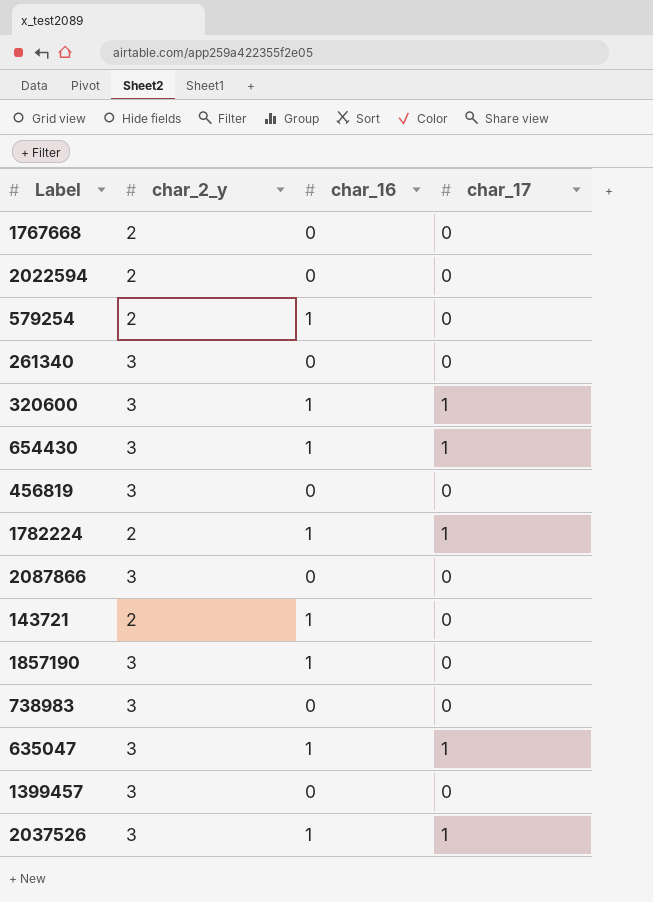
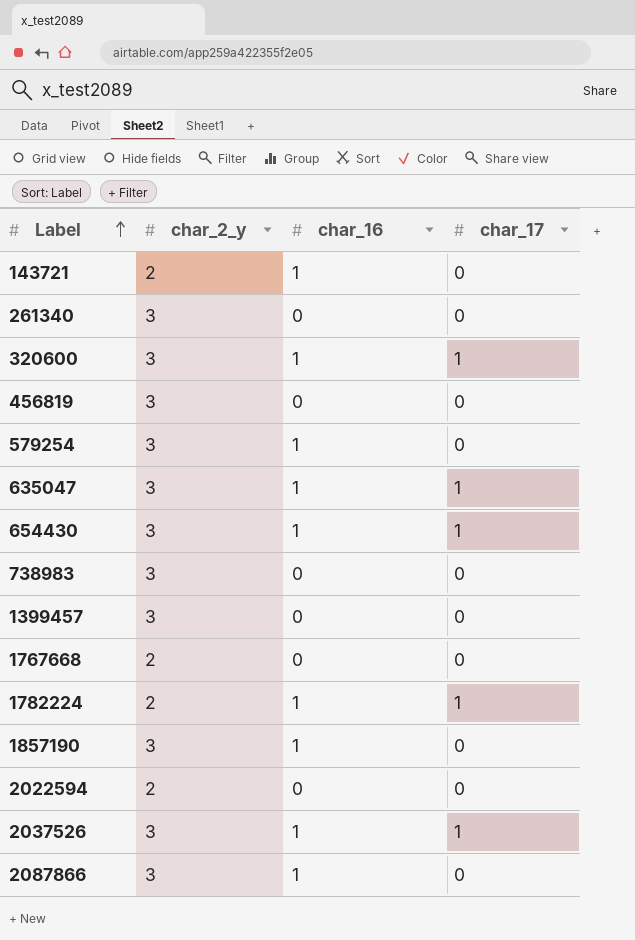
row order: none -> Label ascending
579254 | char_2_y: 2 -> 3
2087866 | char_16: 0 -> 1

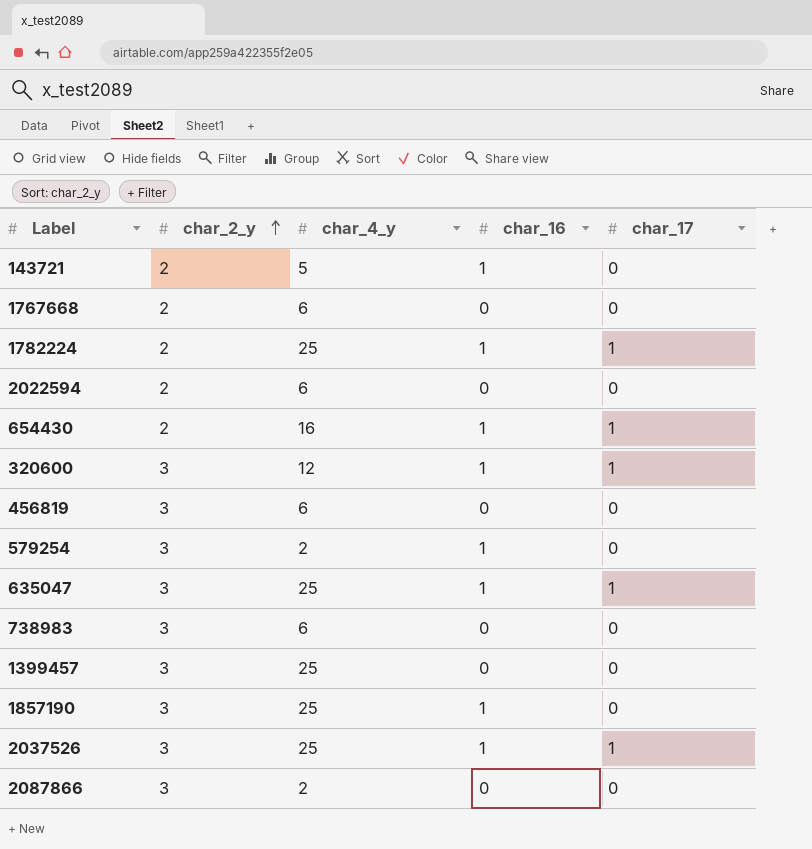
row order: Label ascending -> char_2_y ascending
column char_4_y | position: none -> 3
row 261340: 3 | 0 | 0 -> none
654430 | char_2_y: 3 -> 2
2087866 | char_16: 1 -> 0

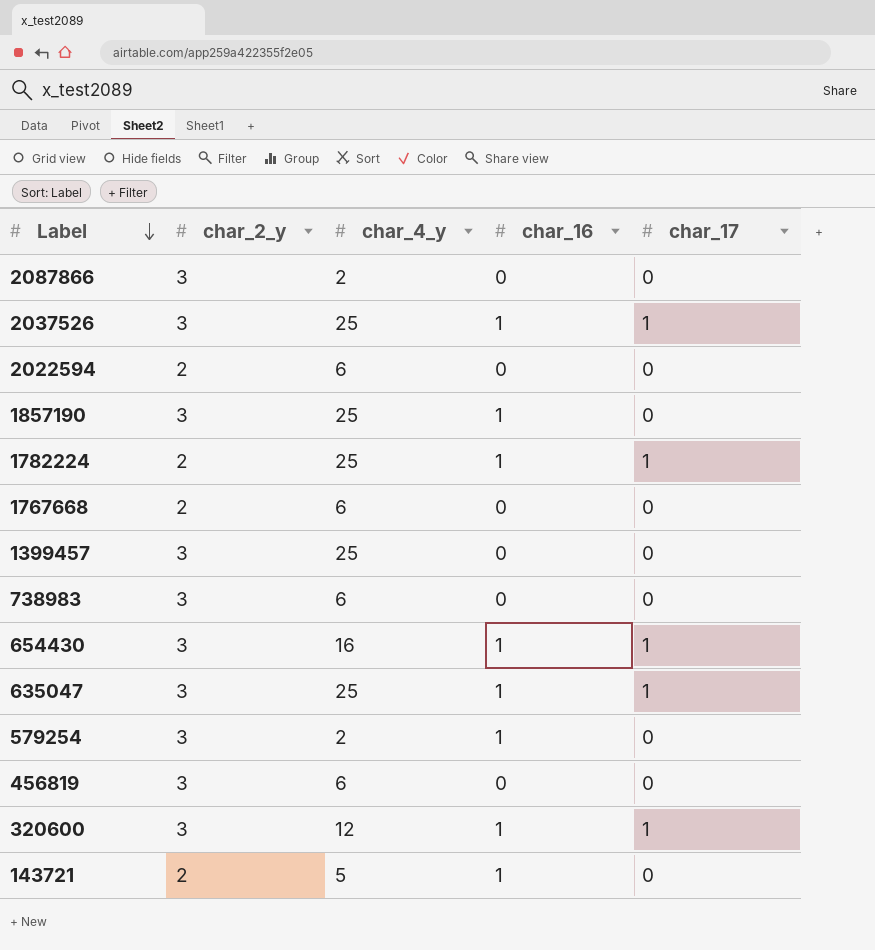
row order: char_2_y ascending -> Label descending
654430 | char_2_y: 2 -> 3

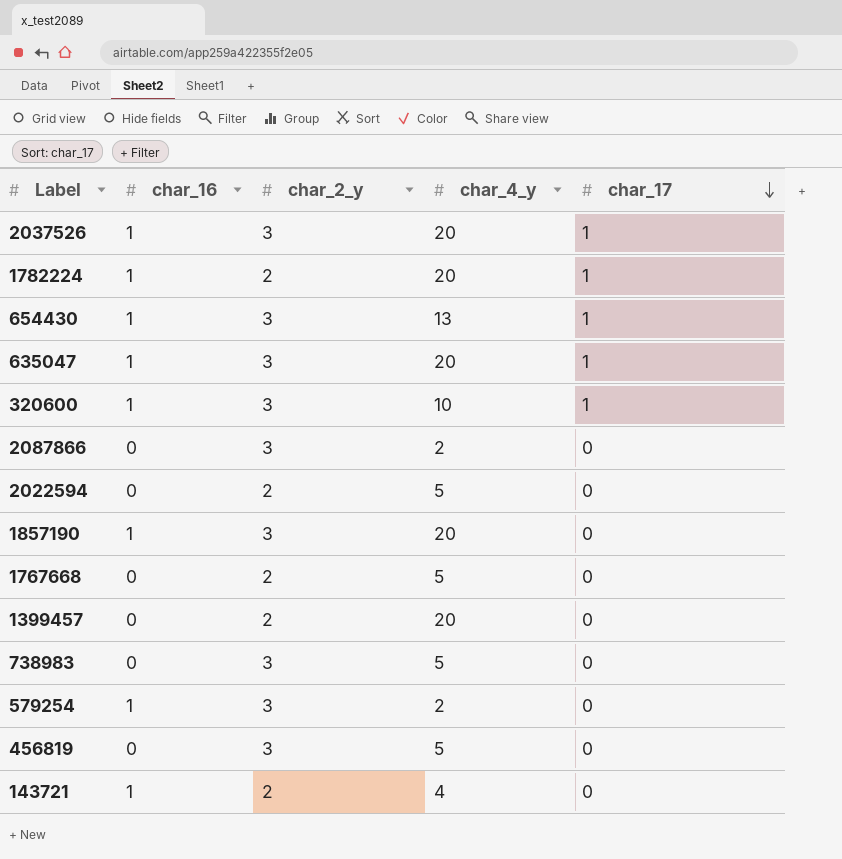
row order: Label descending -> char_17 descending
column char_16 | position: 4 -> 2
2037526 | char_4_y: 25 -> 20
1782224 | char_4_y: 25 -> 20
654430 | char_4_y: 16 -> 13
635047 | char_4_y: 25 -> 20
320600 | char_4_y: 12 -> 10
2022594 | char_4_y: 6 -> 5
1857190 | char_4_y: 25 -> 20
1767668 | char_4_y: 6 -> 5
1399457 | char_2_y: 3 -> 2
1399457 | char_4_y: 25 -> 20
738983 | char_4_y: 6 -> 5
456819 | char_4_y: 6 -> 5
143721 | char_4_y: 5 -> 4

